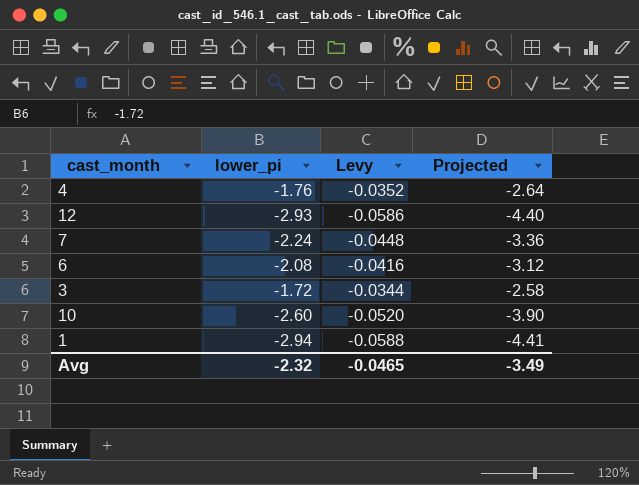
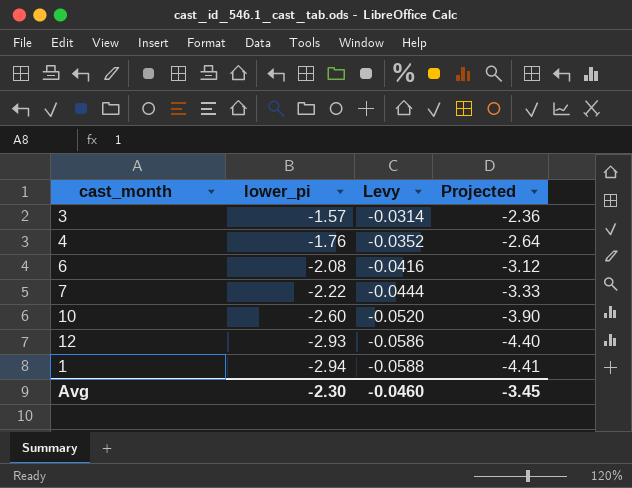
row order: none -> lower_pi descending
3 | lower_pi: -1.72 -> -1.57
3 | Levy: -0.0344 -> -0.0314
3 | Projected: -2.58 -> -2.36
7 | lower_pi: -2.24 -> -2.22
7 | Levy: -0.0448 -> -0.0444
7 | Projected: -3.36 -> -3.33
Avg | lower_pi: -2.32 -> -2.30
Avg | Levy: -0.0465 -> -0.0460
Avg | Projected: -3.49 -> -3.45

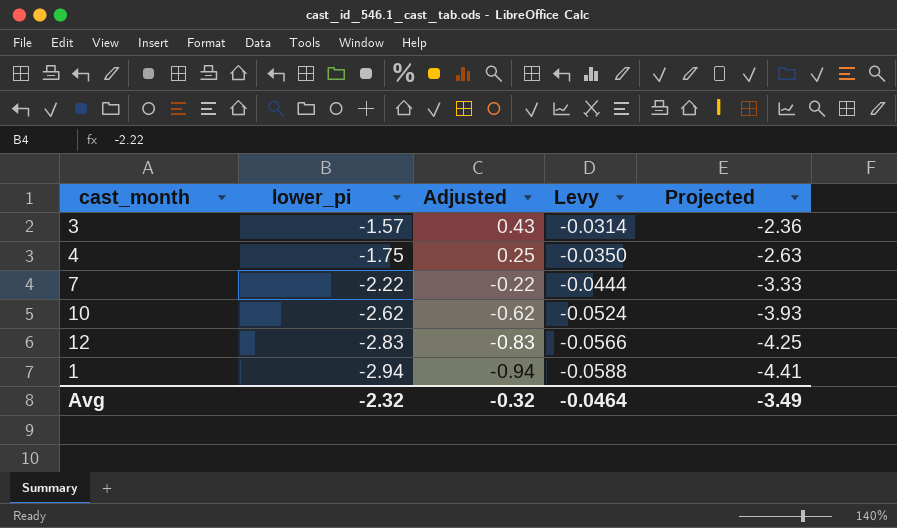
column Adjusted | formula: none -> [lower_pi] + 2
row 6: -2.08 | -0.0416 | -3.12 -> none
4 | lower_pi: -1.76 -> -1.75
4 | Levy: -0.0352 -> -0.0350
4 | Projected: -2.64 -> -2.63
10 | lower_pi: -2.60 -> -2.62
10 | Levy: -0.0520 -> -0.0524
10 | Projected: -3.90 -> -3.93
12 | lower_pi: -2.93 -> -2.83
12 | Levy: -0.0586 -> -0.0566
12 | Projected: -4.40 -> -4.25
Avg | lower_pi: -2.30 -> -2.32
Avg | Levy: -0.0460 -> -0.0464
Avg | Projected: -3.45 -> -3.49

